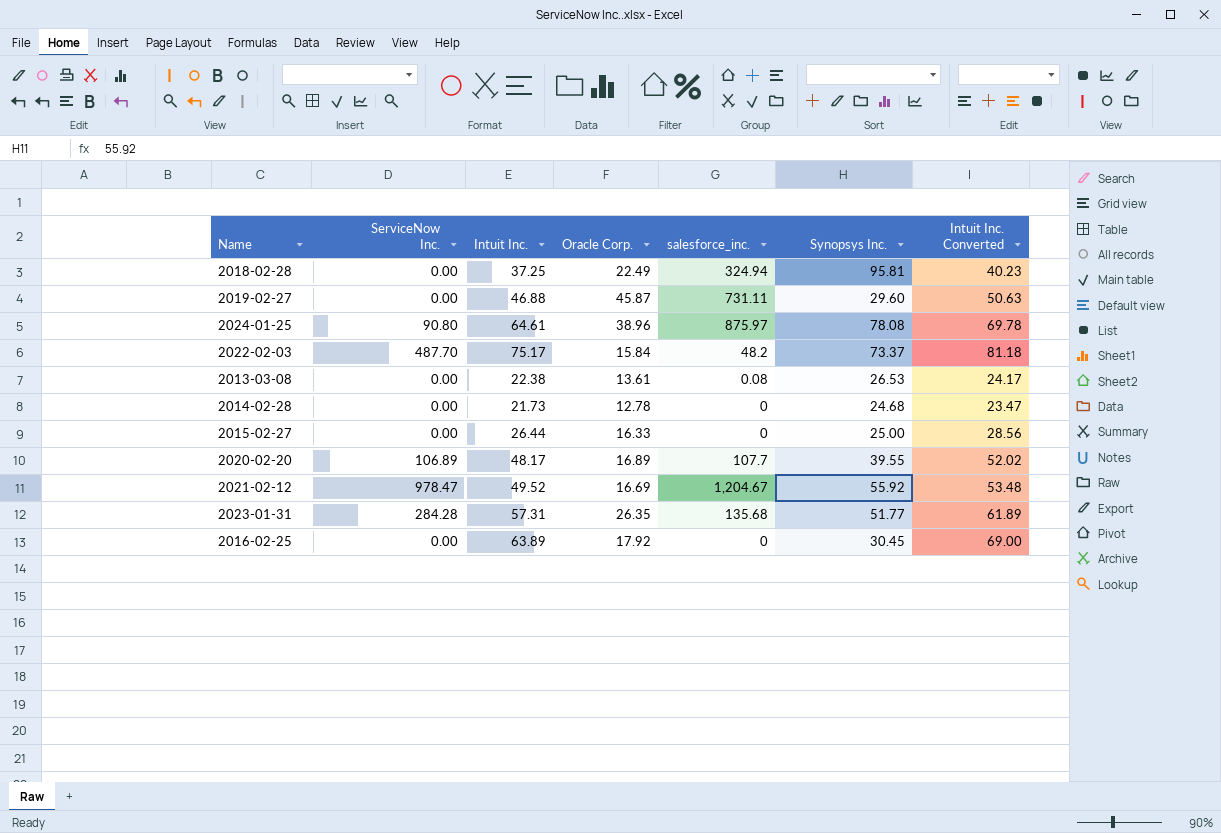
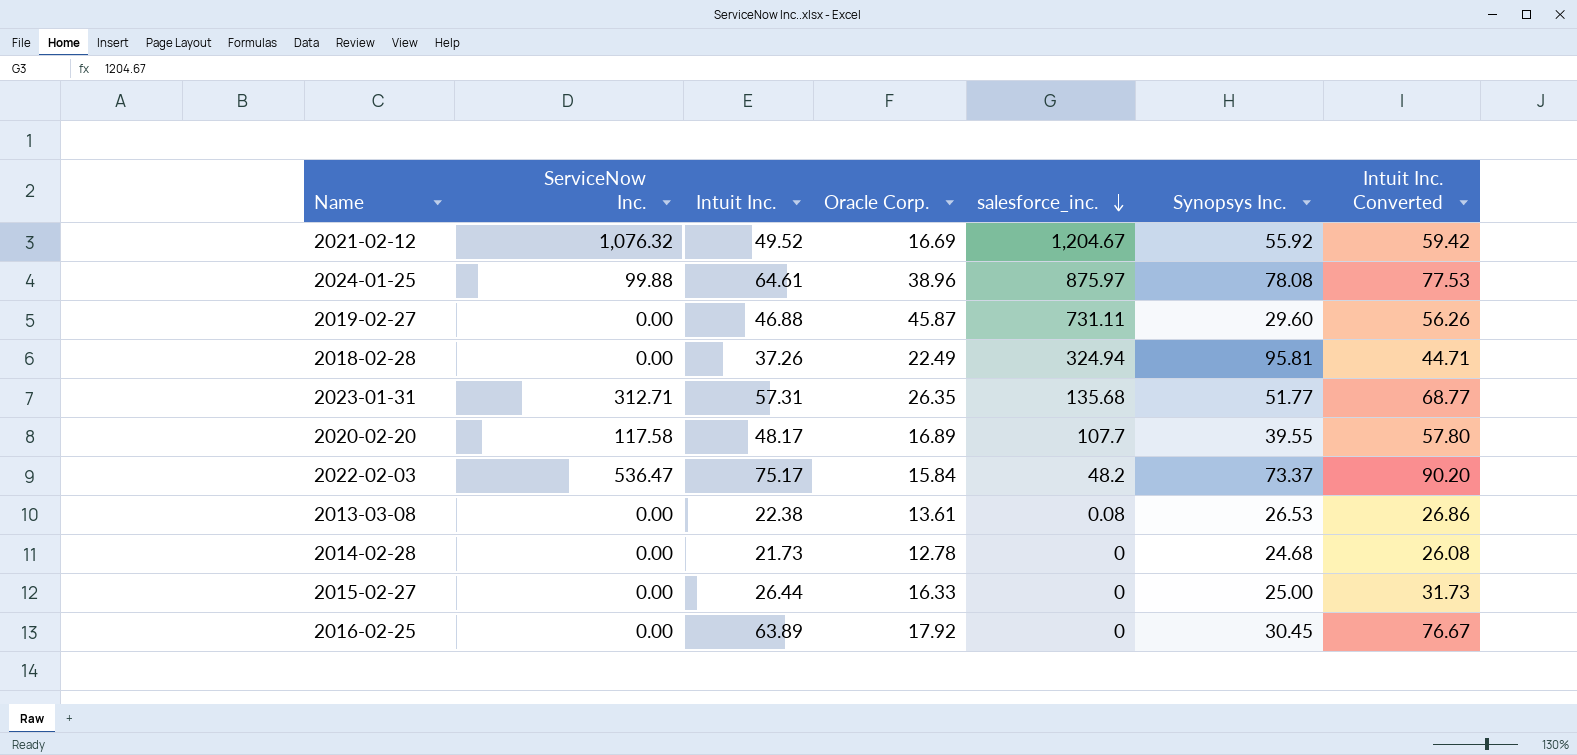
row order: none -> salesforce_inc. descending
column Intuit Inc. Converted | formula: [Intuit Inc.] * 1.08 -> [Intuit Inc.] * 1.2
2021-02-12 | ServiceNow Inc.: 978.47 -> 1,076.32
2024-01-25 | ServiceNow Inc.: 90.80 -> 99.88
2018-02-28 | Intuit Inc.: 37.25 -> 37.26
2023-01-31 | ServiceNow Inc.: 284.28 -> 312.71
2020-02-20 | ServiceNow Inc.: 106.89 -> 117.58
2022-02-03 | ServiceNow Inc.: 487.70 -> 536.47

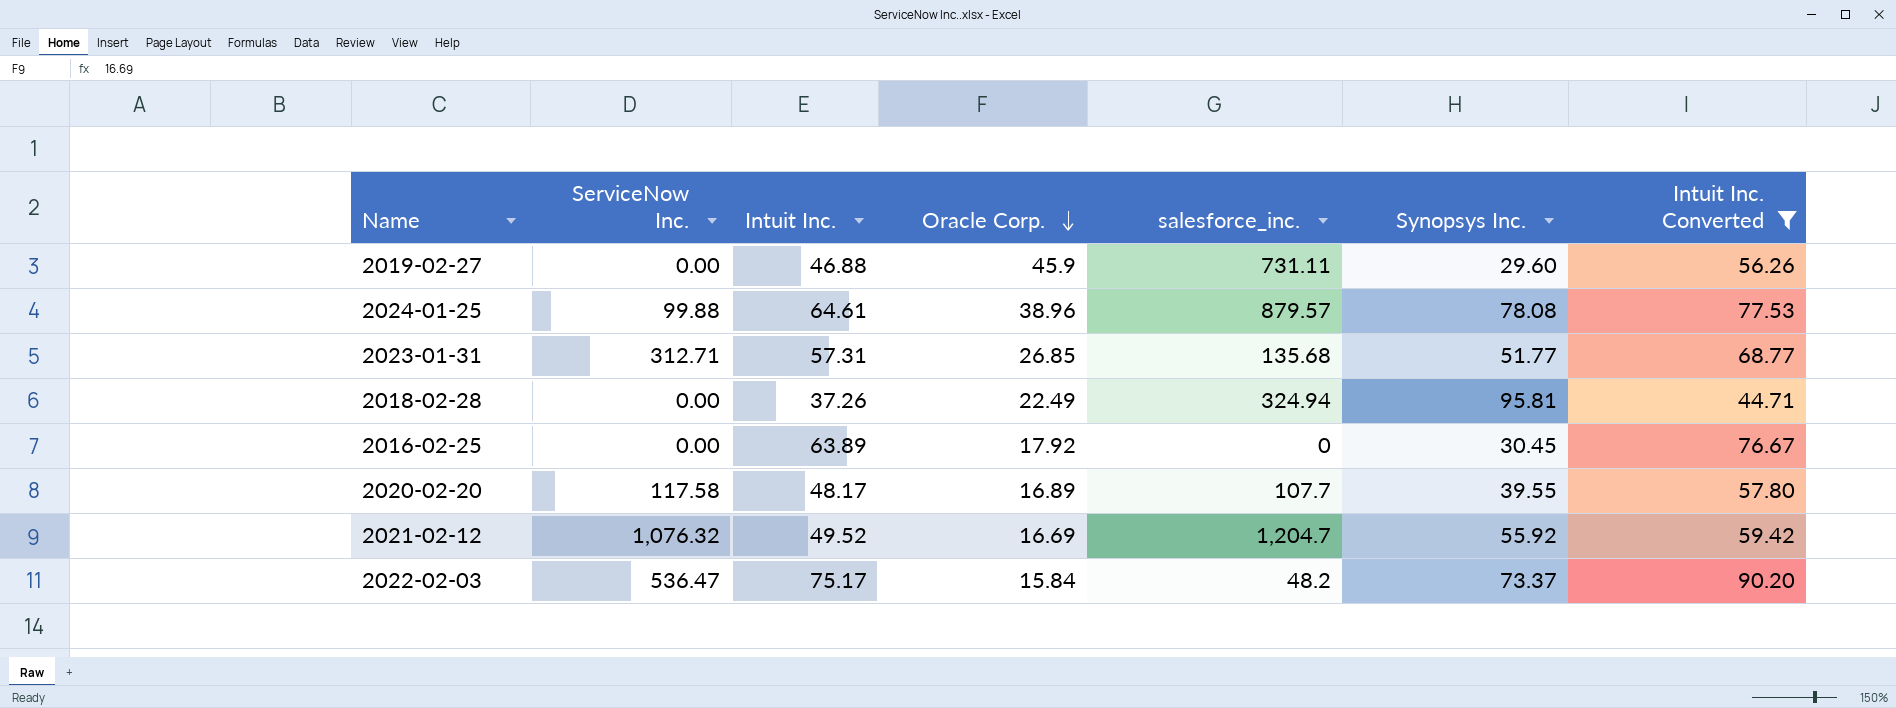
filter: none -> Intuit Inc. Converted >= 44.71
row order: salesforce_inc. descending -> Oracle Corp. descending
2019-02-27 | Oracle Corp.: 45.87 -> 45.9
2024-01-25 | salesforce_inc.: 875.97 -> 879.57
2023-01-31 | Oracle Corp.: 26.35 -> 26.85
2021-02-12 | salesforce_inc.: 1,204.67 -> 1,204.7

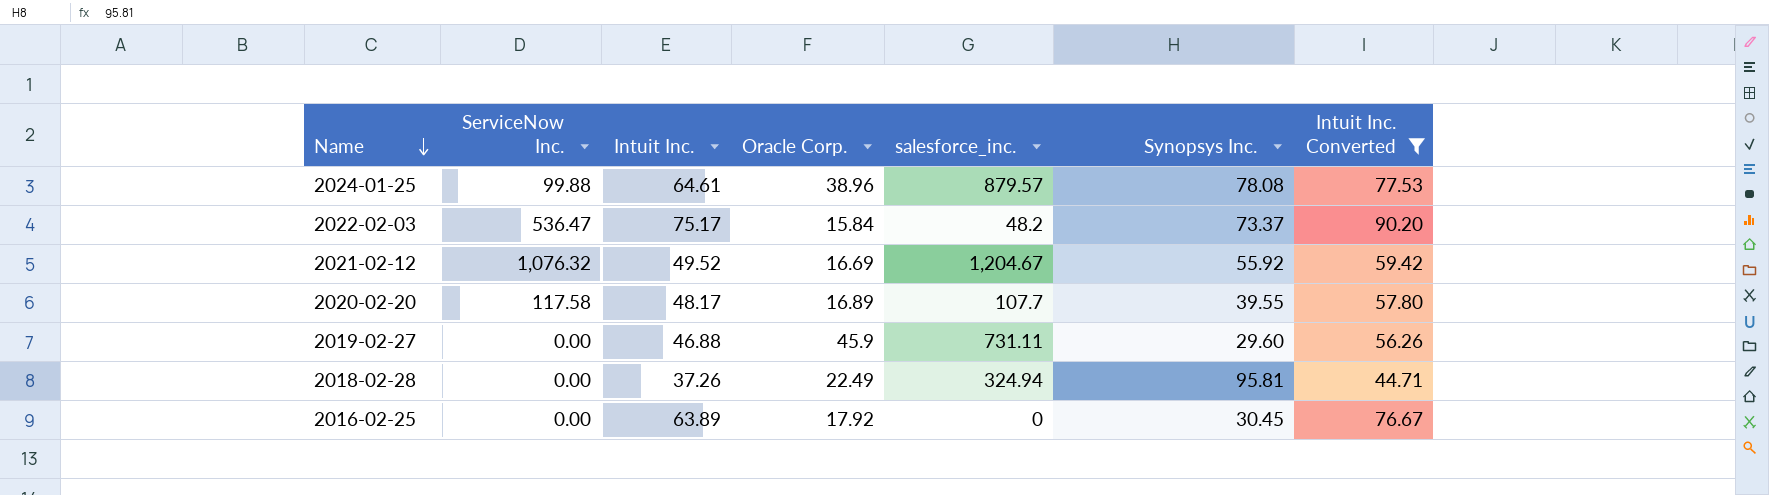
row order: Oracle Corp. descending -> Name descending
row 2023-01-31: 312.71 | 57.31 | 26.85 | 135.68 | 51.77 | 68.77 -> none
2021-02-12 | salesforce_inc.: 1,204.7 -> 1,204.67

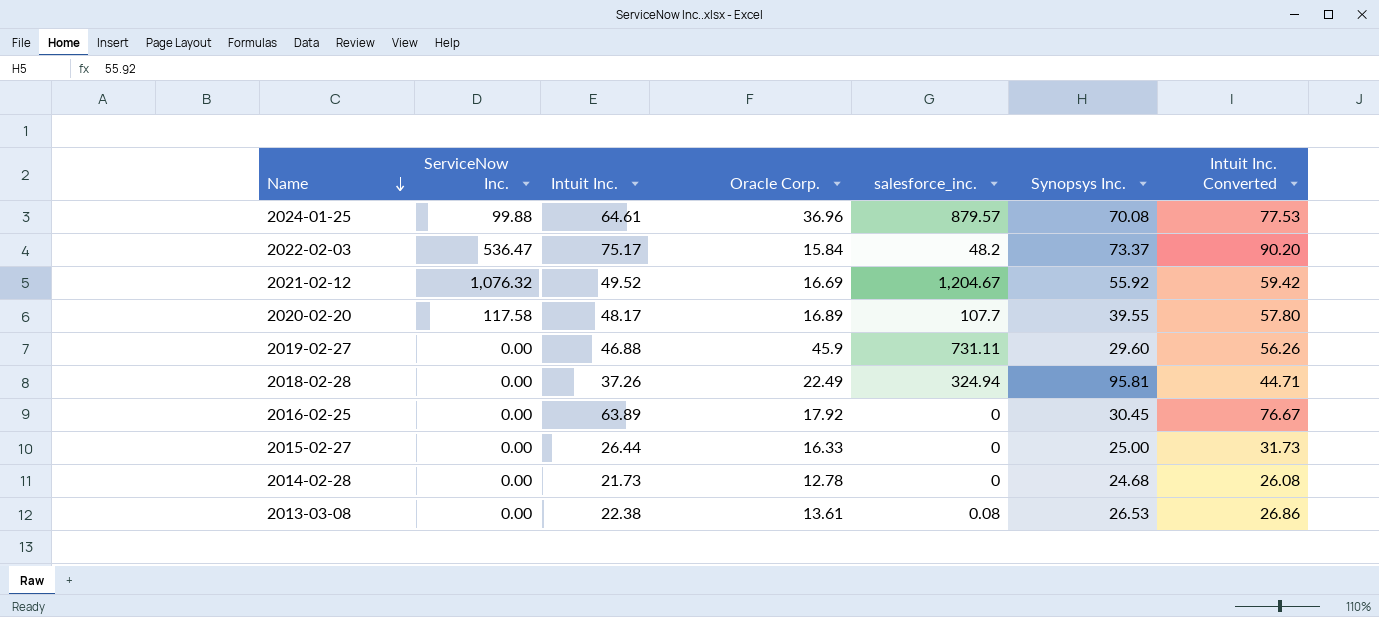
filter: Intuit Inc. Converted >= 44.71 -> none
2024-01-25 | Oracle Corp.: 38.96 -> 36.96
2024-01-25 | Synopsys Inc.: 78.08 -> 70.08

